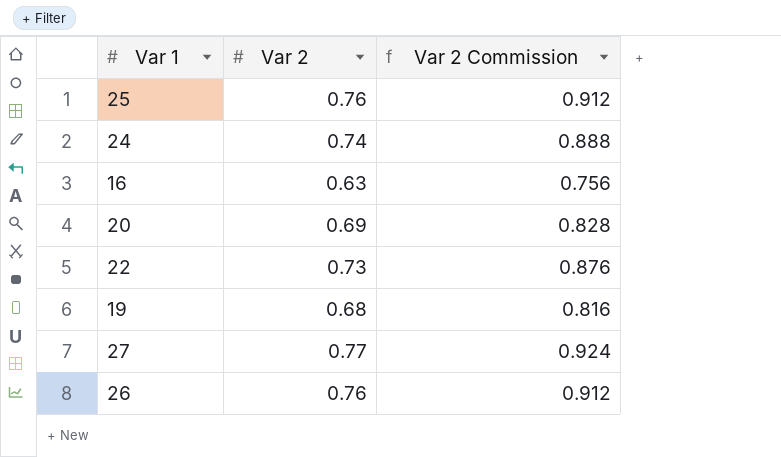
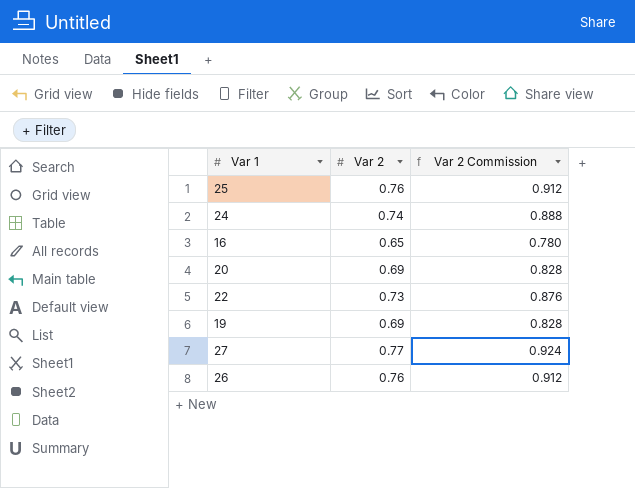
16 | Var 2: 0.63 -> 0.65
16 | Var 2 Commission: 0.756 -> 0.780
19 | Var 2: 0.68 -> 0.69
19 | Var 2 Commission: 0.816 -> 0.828

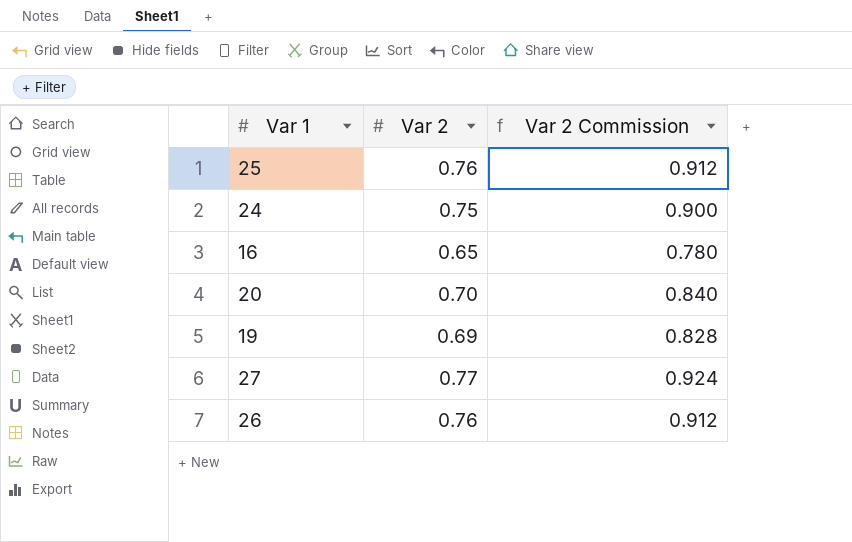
row 22: 0.73 | 0.876 -> none
24 | Var 2: 0.74 -> 0.75
24 | Var 2 Commission: 0.888 -> 0.900
20 | Var 2: 0.69 -> 0.70
20 | Var 2 Commission: 0.828 -> 0.840

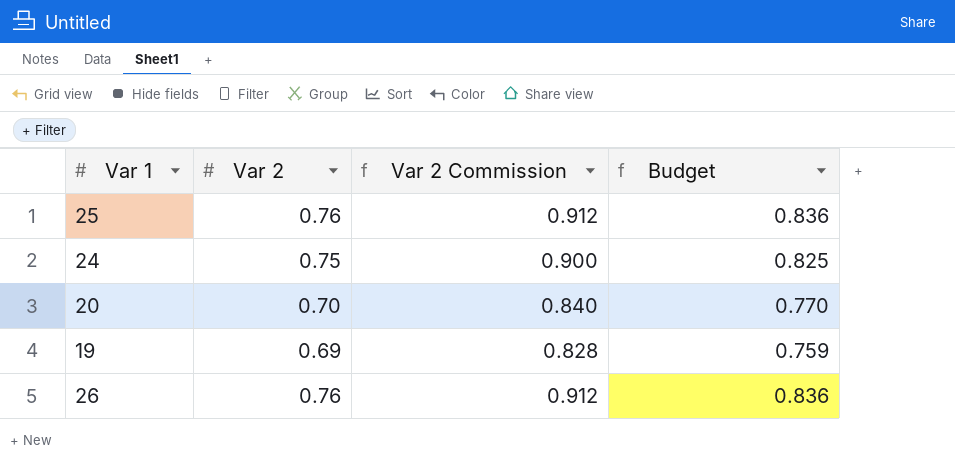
column Budget | formula: none -> [Var 2] * 1.1
row 16: 0.65 | 0.780 -> none
row 27: 0.77 | 0.924 -> none

